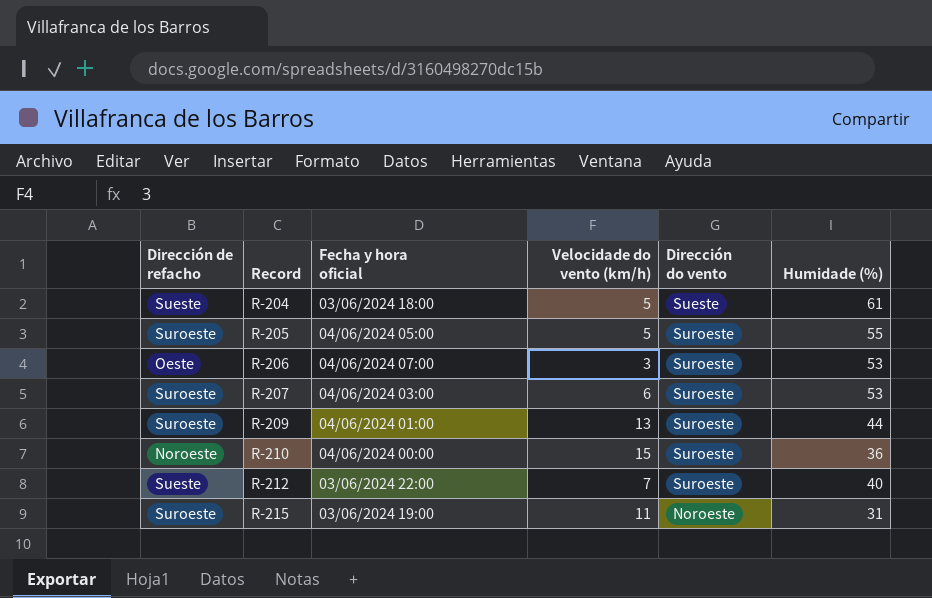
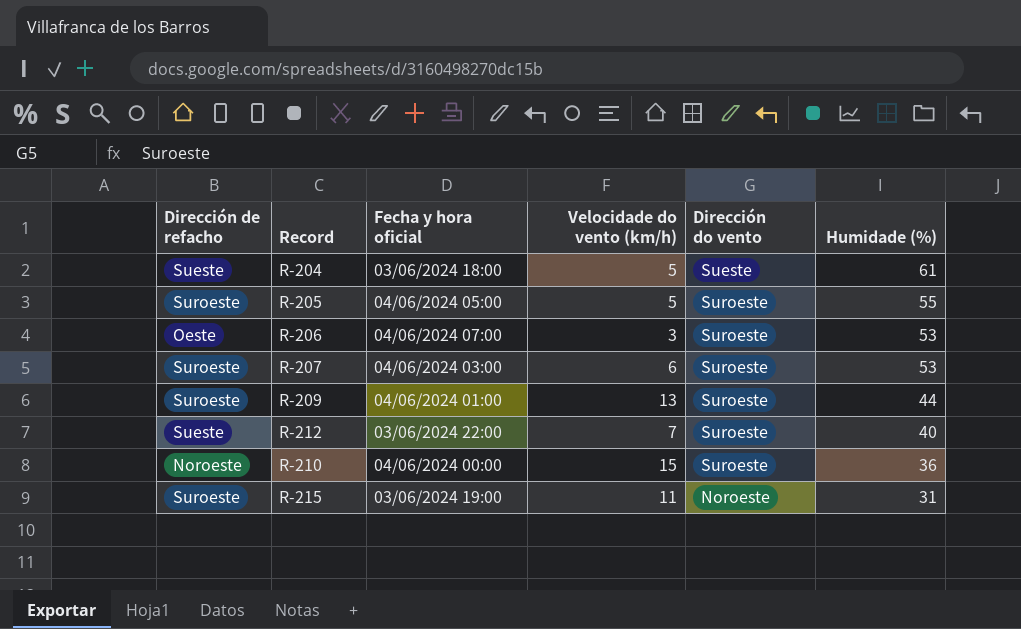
row order: Record ascending -> Humidade (%) descending

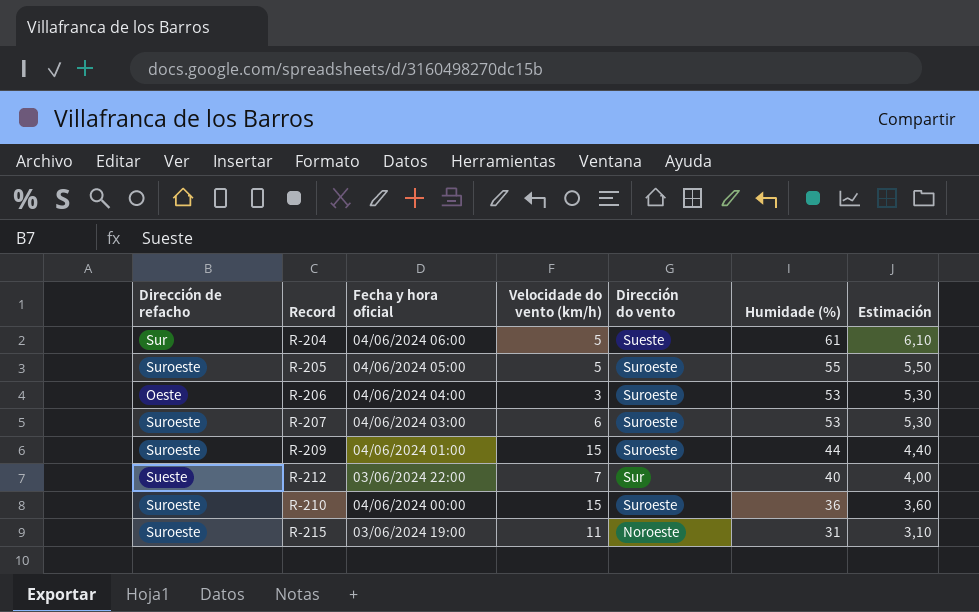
column Estimación | formula: none -> [Humidade (%)] * 0,1
R-204 | Dirección de refacho: Sueste -> Sur
R-204 | Fecha y hora oficial: 03/06/2024 18:00 -> 04/06/2024 06:00
R-206 | Fecha y hora oficial: 04/06/2024 07:00 -> 04/06/2024 04:00
R-209 | Velocidade do vento (km/h): 13 -> 15
R-212 | Dirección do vento: Suroeste -> Sur
R-210 | Dirección de refacho: Noroeste -> Suroeste

